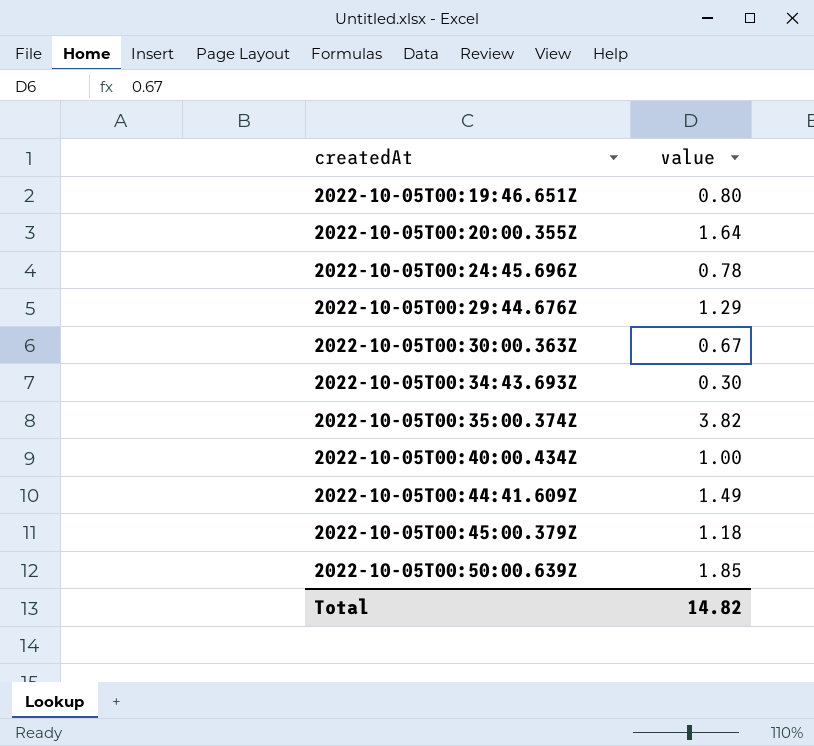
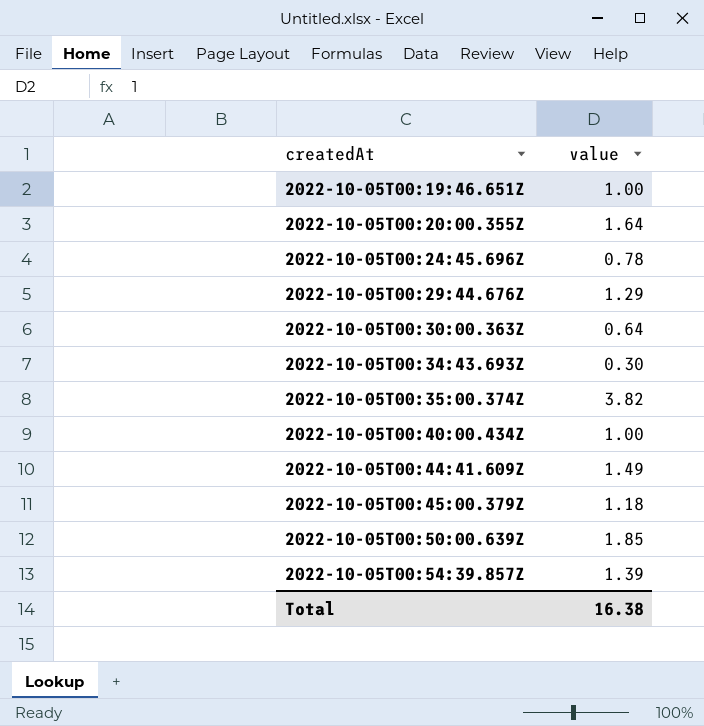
2022-10-05T00:19:46.651Z | value: 0.80 -> 1.00
2022-10-05T00:30:00.363Z | value: 0.67 -> 0.64
row 2022-10-05T00:54:39.857Z: none -> 1.39
Total | value: 14.82 -> 16.38

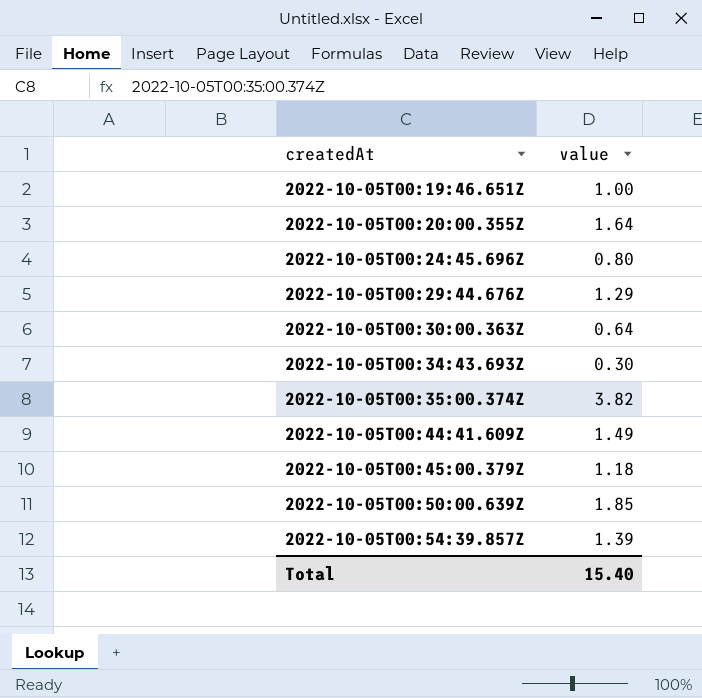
row 2022-10-05T00:40:00.434Z: 1.00 -> none
2022-10-05T00:24:45.696Z | value: 0.78 -> 0.80
Total | value: 16.38 -> 15.40

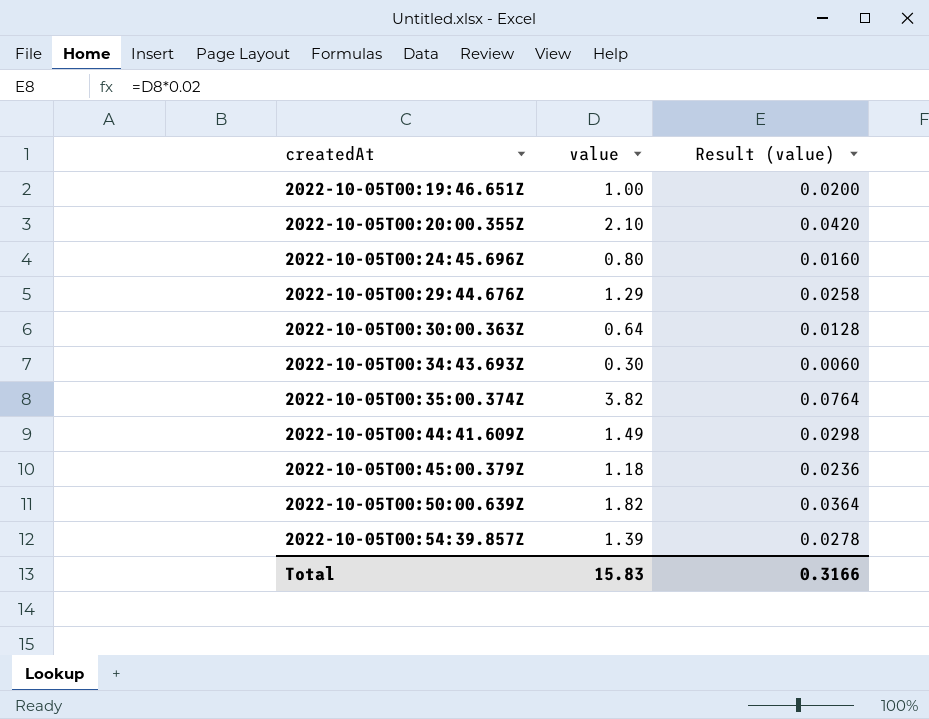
column Result (value) | formula: none -> [value] * 0.02
2022-10-05T00:20:00.355Z | value: 1.64 -> 2.10
2022-10-05T00:50:00.639Z | value: 1.85 -> 1.82
Total | value: 15.40 -> 15.83

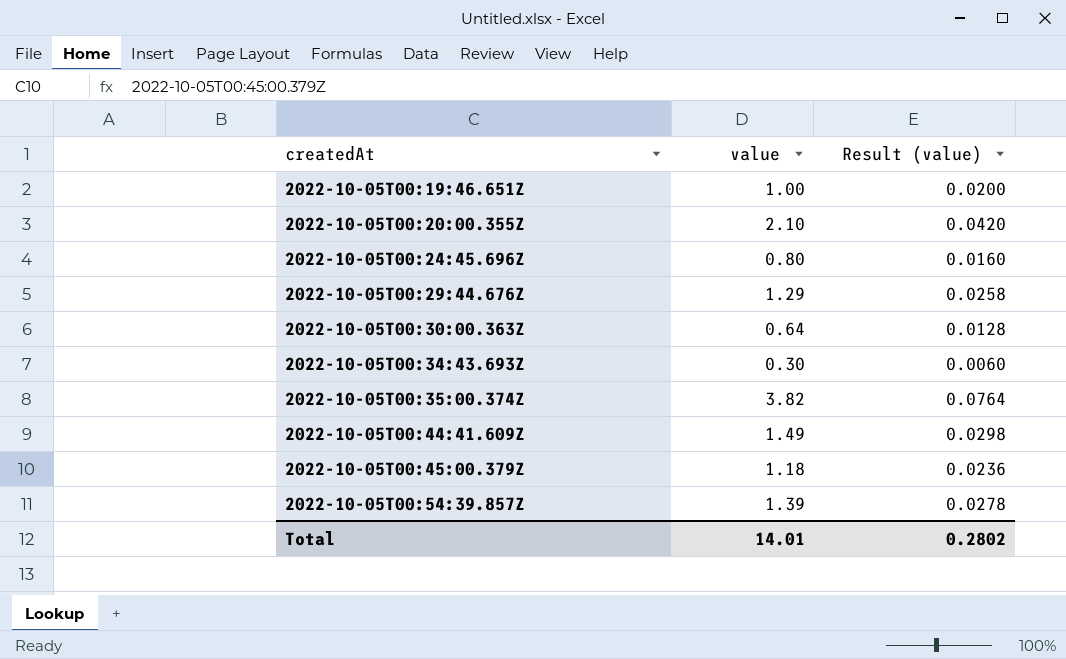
row 2022-10-05T00:50:00.639Z: 1.82 | 0.0364 -> none
Total | value: 15.83 -> 14.01
Total | Result (value): 0.3166 -> 0.2802

